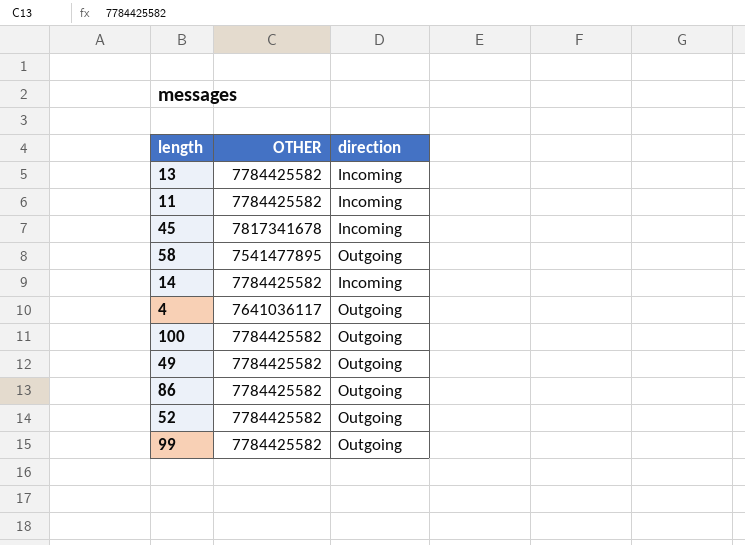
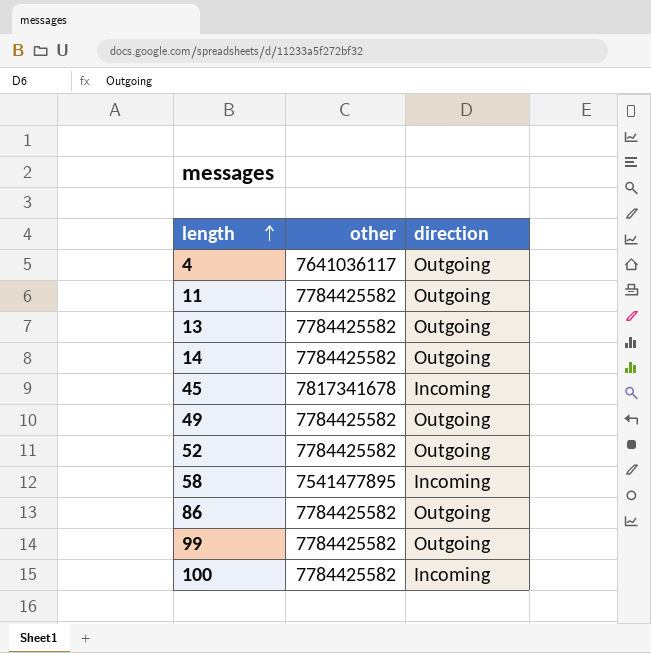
row order: none -> length ascending
column name: OTHER -> other
11 | direction: Incoming -> Outgoing
13 | direction: Incoming -> Outgoing
14 | direction: Incoming -> Outgoing
58 | direction: Outgoing -> Incoming
100 | direction: Outgoing -> Incoming

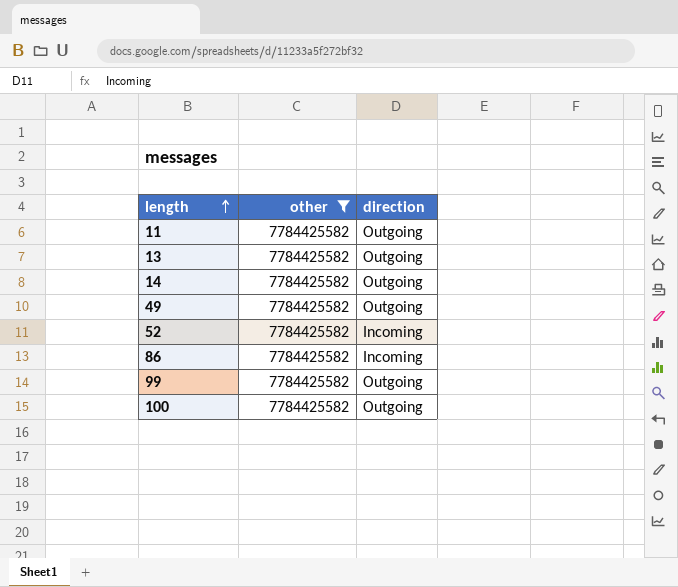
filter: none -> other = 7784425582
52 | direction: Outgoing -> Incoming
86 | direction: Outgoing -> Incoming
100 | direction: Incoming -> Outgoing

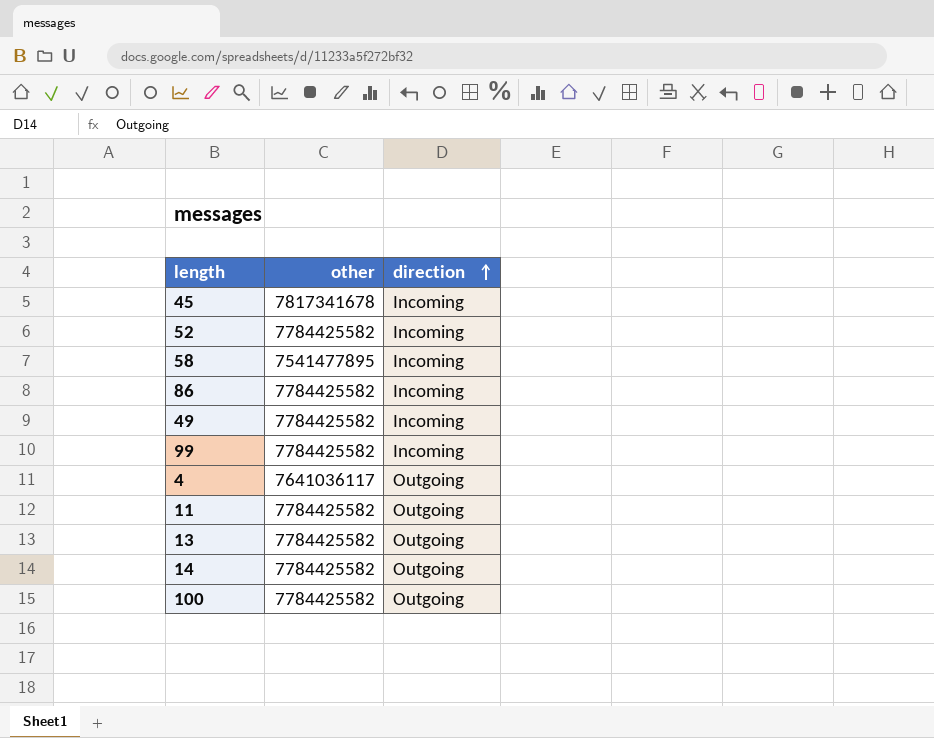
filter: other = 7784425582 -> none
row order: length ascending -> direction ascending
49 | direction: Outgoing -> Incoming
99 | direction: Outgoing -> Incoming

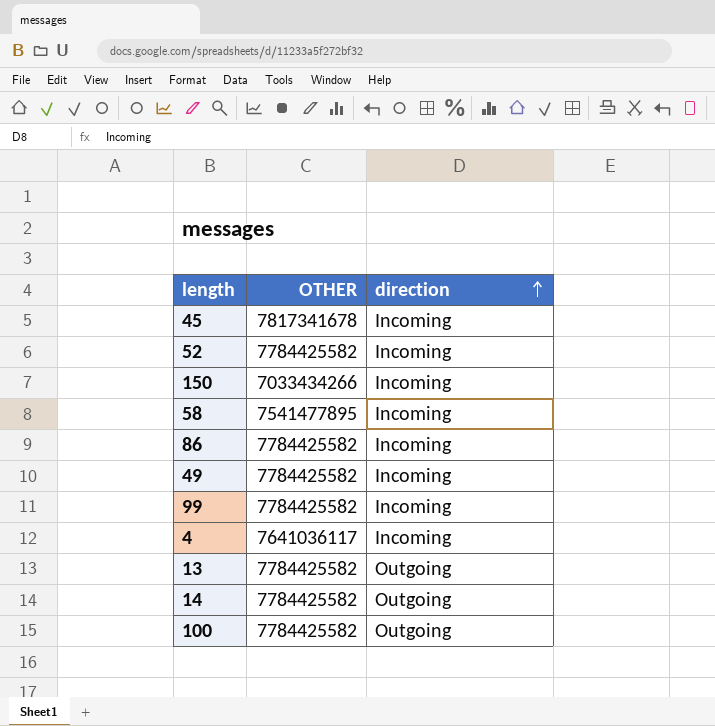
column name: other -> OTHER
row 11: 7784425582 | Outgoing -> none
row 150: none -> 7033434266 | Incoming
4 | direction: Outgoing -> Incoming

